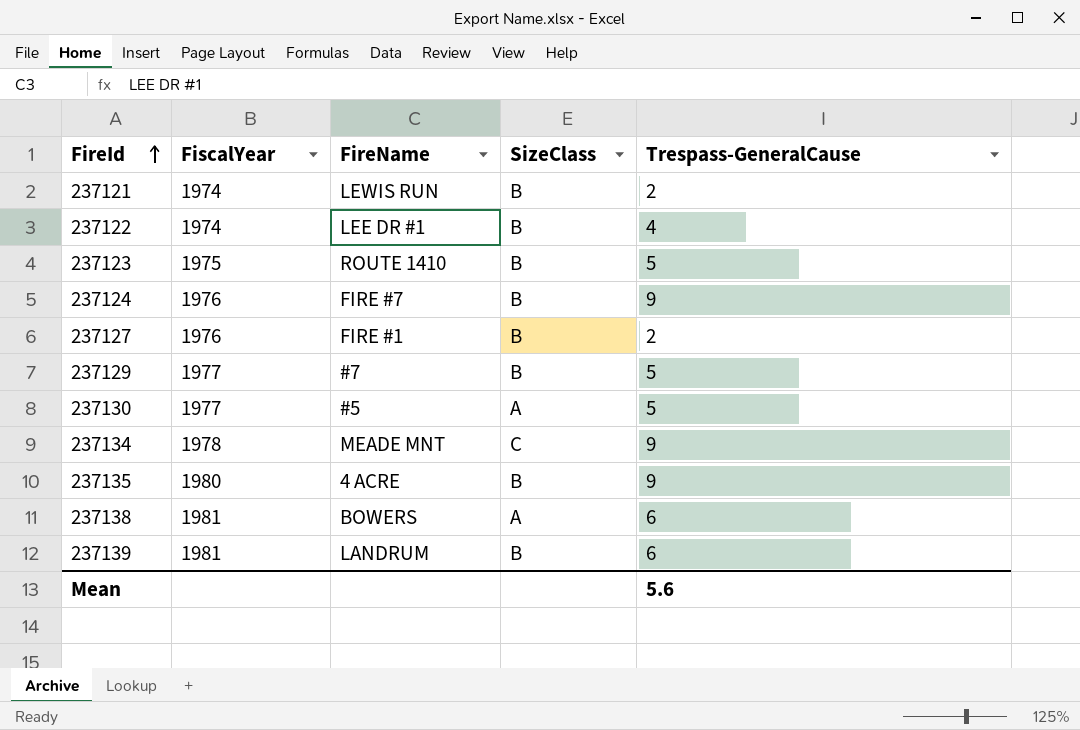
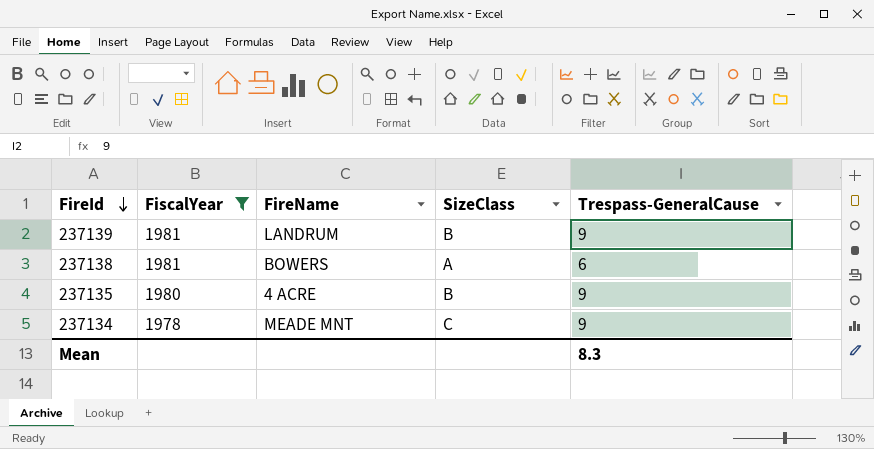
filter: none -> FiscalYear >= 1978
row order: FireId ascending -> FireId descending
237139 | Trespass-GeneralCause: 6 -> 9
Mean | Trespass-GeneralCause: 5.6 -> 8.3

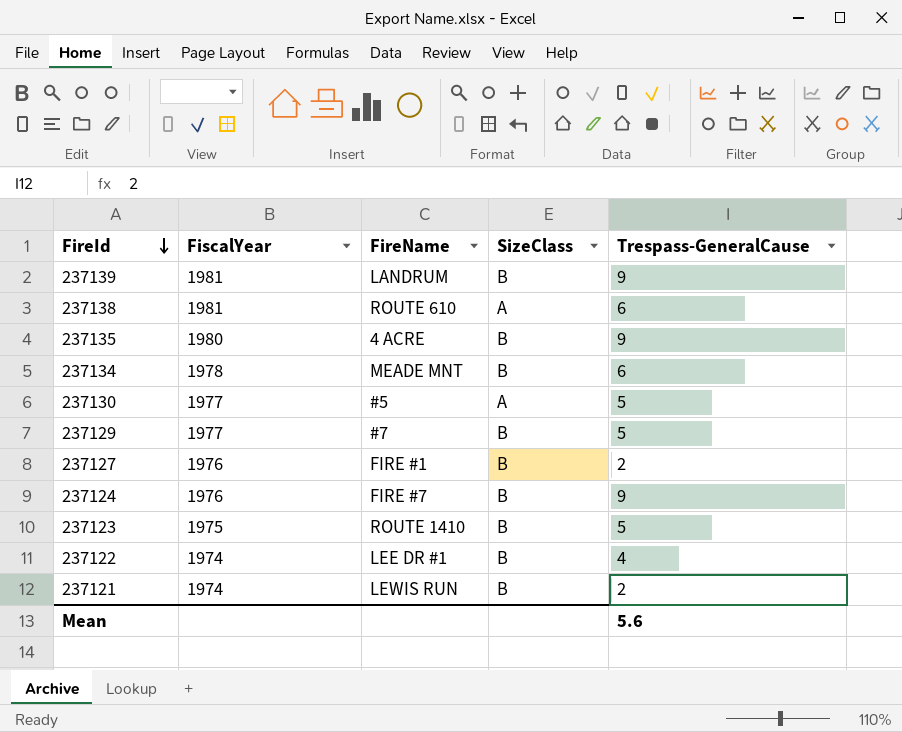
filter: FiscalYear >= 1978 -> none
237138 | FireName: BOWERS -> ROUTE 610
237134 | SizeClass: C -> B
237134 | Trespass-GeneralCause: 9 -> 6
Mean | Trespass-GeneralCause: 8.3 -> 5.6

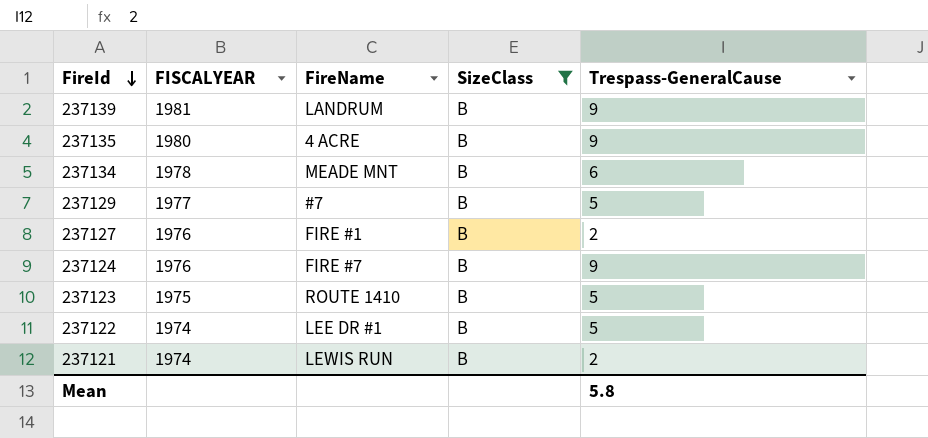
filter: none -> SizeClass = B
column name: FiscalYear -> FISCALYEAR
237122 | Trespass-GeneralCause: 4 -> 5
Mean | Trespass-GeneralCause: 5.6 -> 5.8

